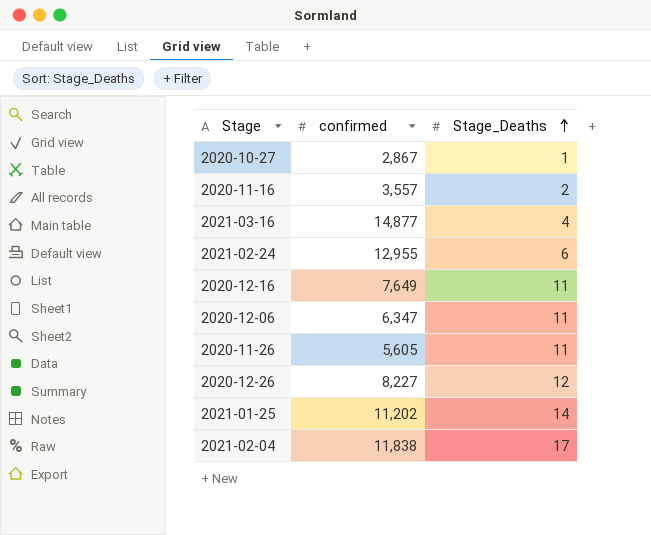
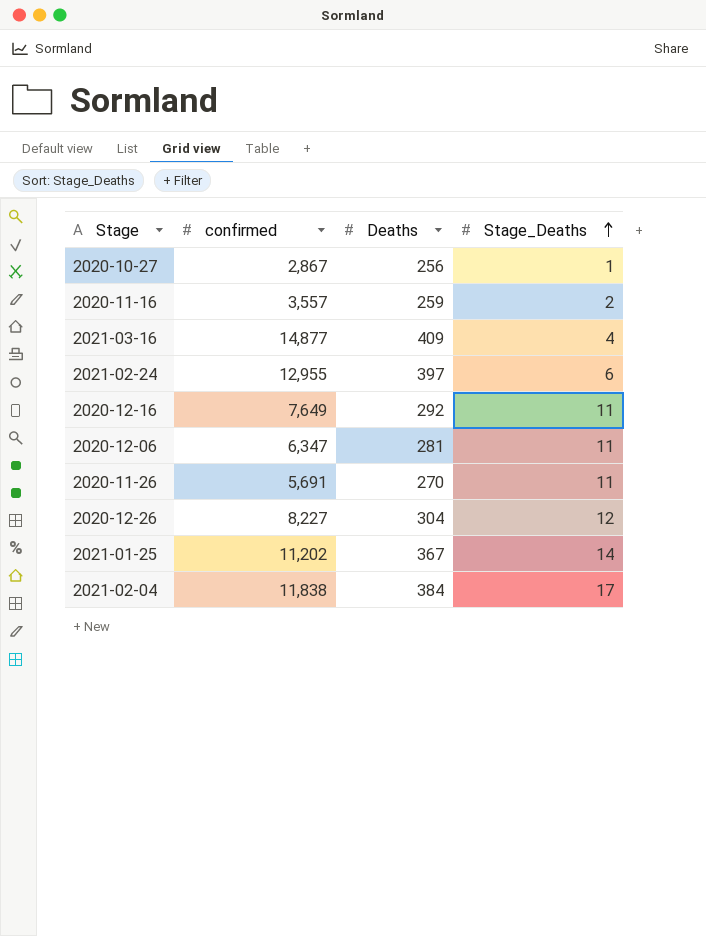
column Deaths | position: none -> 3
2020-11-26 | confirmed: 5,605 -> 5,691

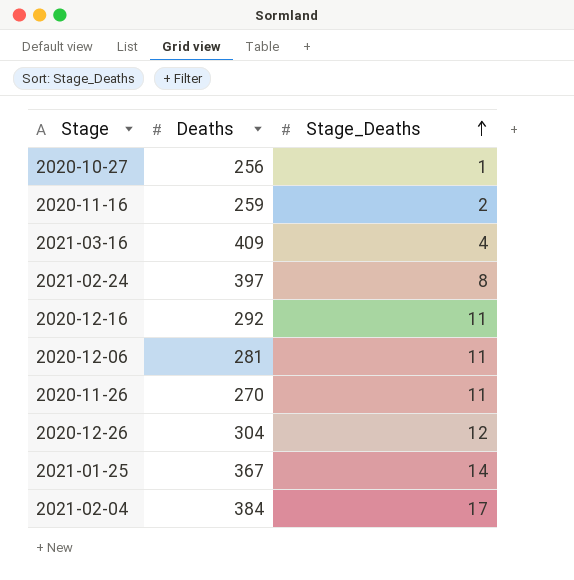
column confirmed | position: 2 -> none
2021-02-24 | Stage_Deaths: 6 -> 8

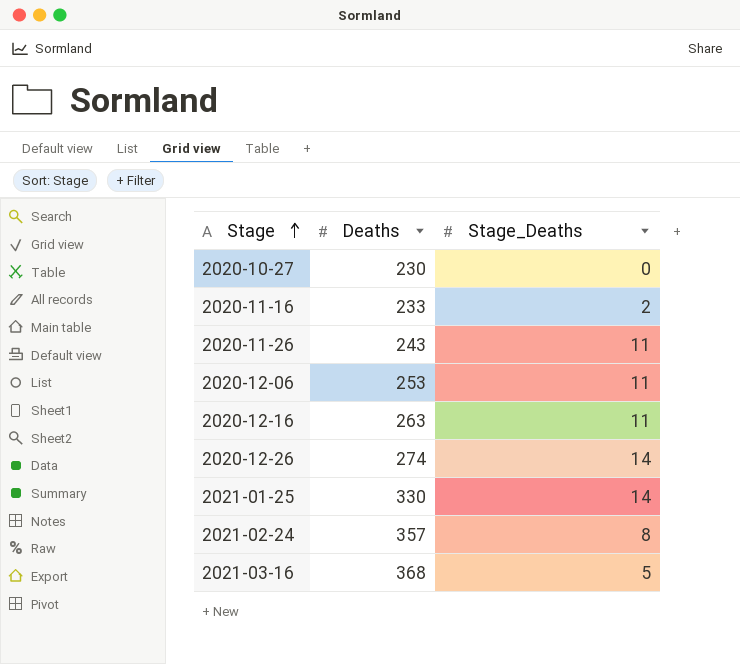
row order: Stage_Deaths ascending -> Stage ascending
row 2021-02-04: 384 | 17 -> none
2020-10-27 | Deaths: 256 -> 230
2020-10-27 | Stage_Deaths: 1 -> 0
2020-11-16 | Deaths: 259 -> 233
2020-11-26 | Deaths: 270 -> 243
2020-12-06 | Deaths: 281 -> 253
2020-12-16 | Deaths: 292 -> 263
2020-12-26 | Deaths: 304 -> 274
2020-12-26 | Stage_Deaths: 12 -> 14
2021-01-25 | Deaths: 367 -> 330
2021-02-24 | Deaths: 397 -> 357
2021-03-16 | Deaths: 409 -> 368
2021-03-16 | Stage_Deaths: 4 -> 5

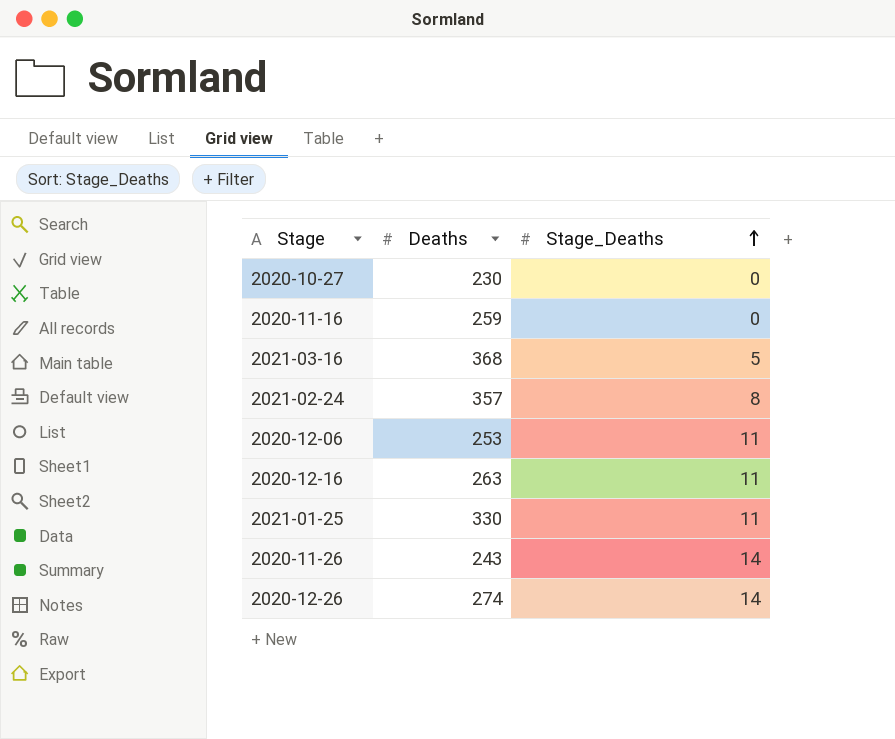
row order: Stage ascending -> Stage_Deaths ascending
2020-11-16 | Deaths: 233 -> 259
2020-11-16 | Stage_Deaths: 2 -> 0
2021-01-25 | Stage_Deaths: 14 -> 11
2020-11-26 | Stage_Deaths: 11 -> 14

